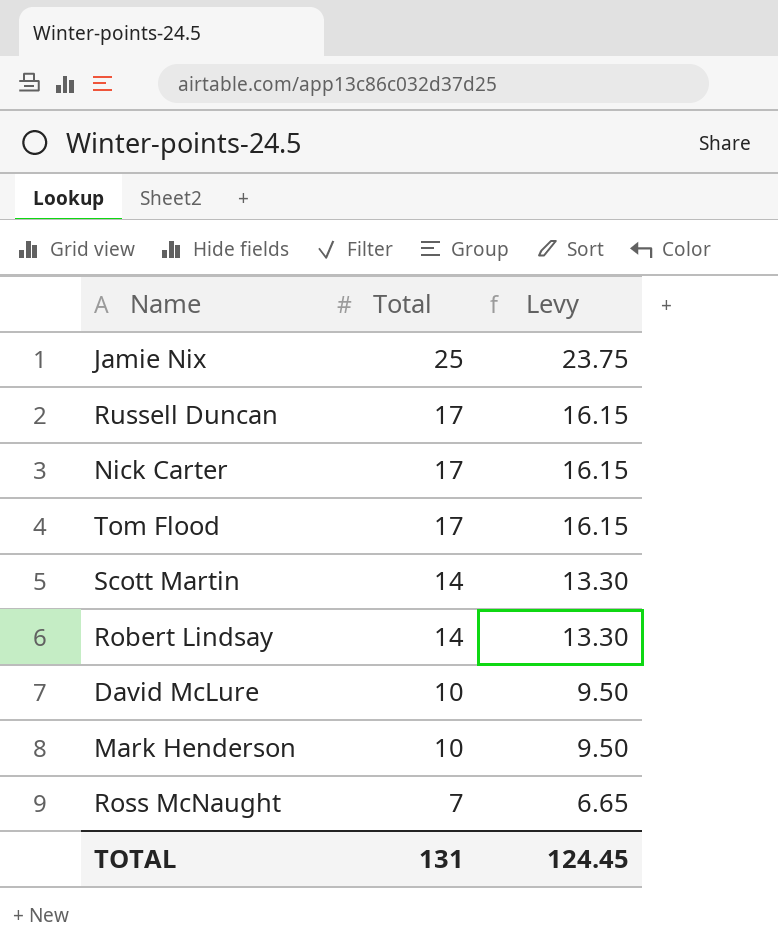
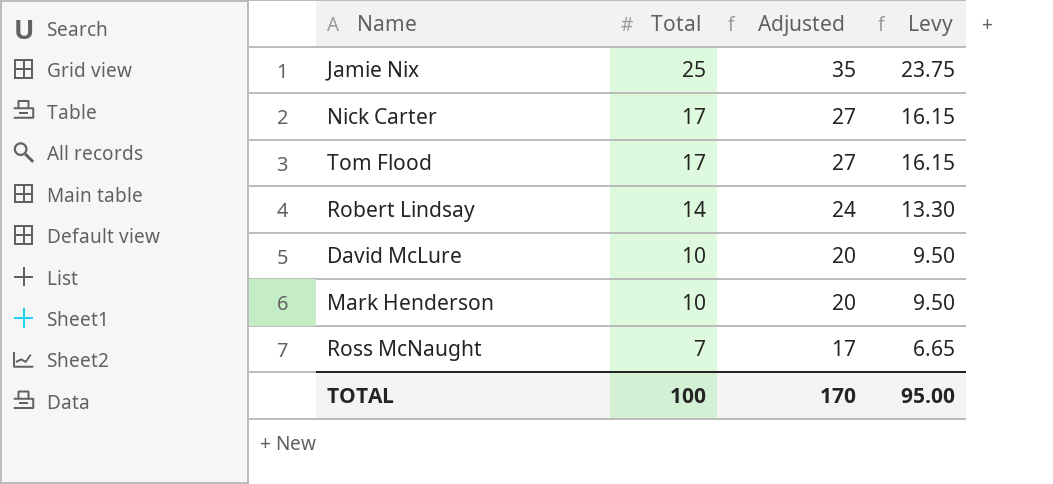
column Adjusted | formula: none -> [Total] + 10
row Russell Duncan: 17 | 16.15 -> none
row Scott Martin: 14 | 13.30 -> none
TOTAL | Total: 131 -> 100
TOTAL | Levy: 124.45 -> 95.00

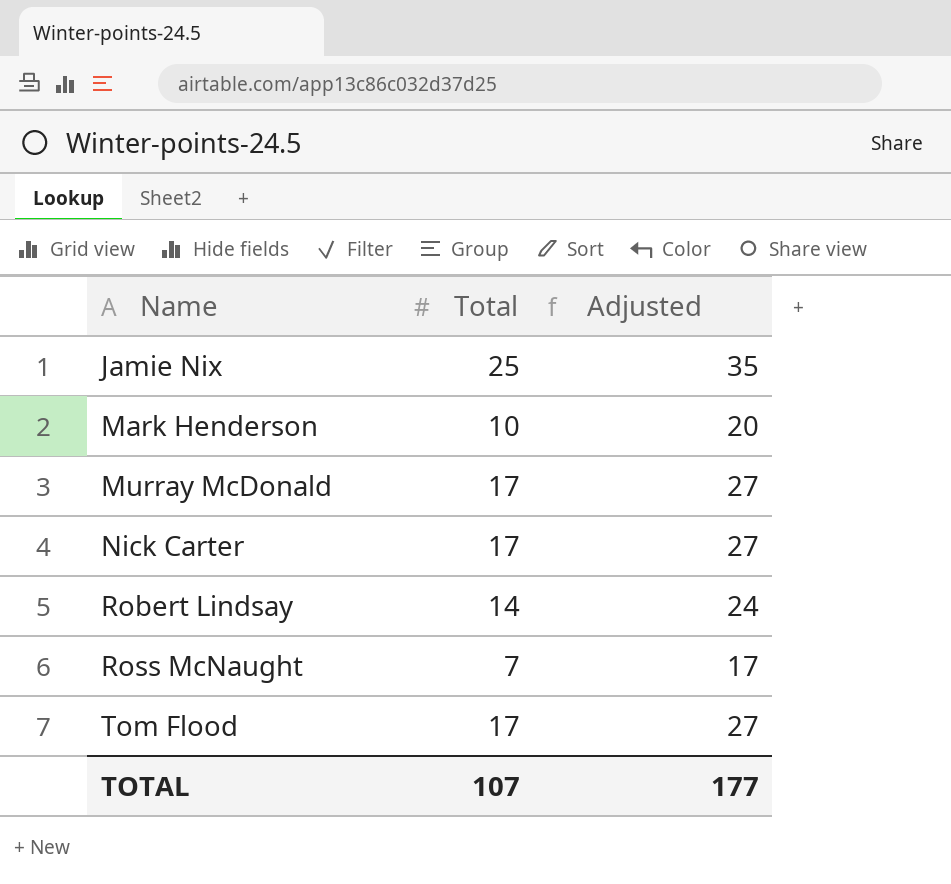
row order: Total descending -> Name ascending
column Levy | formula: [Total] * 0.95 -> none
row David McLure: 10 | 20 | 9.50 -> none
row Murray McDonald: none -> 17 | 27
TOTAL | Total: 100 -> 107
TOTAL | Adjusted: 170 -> 177

